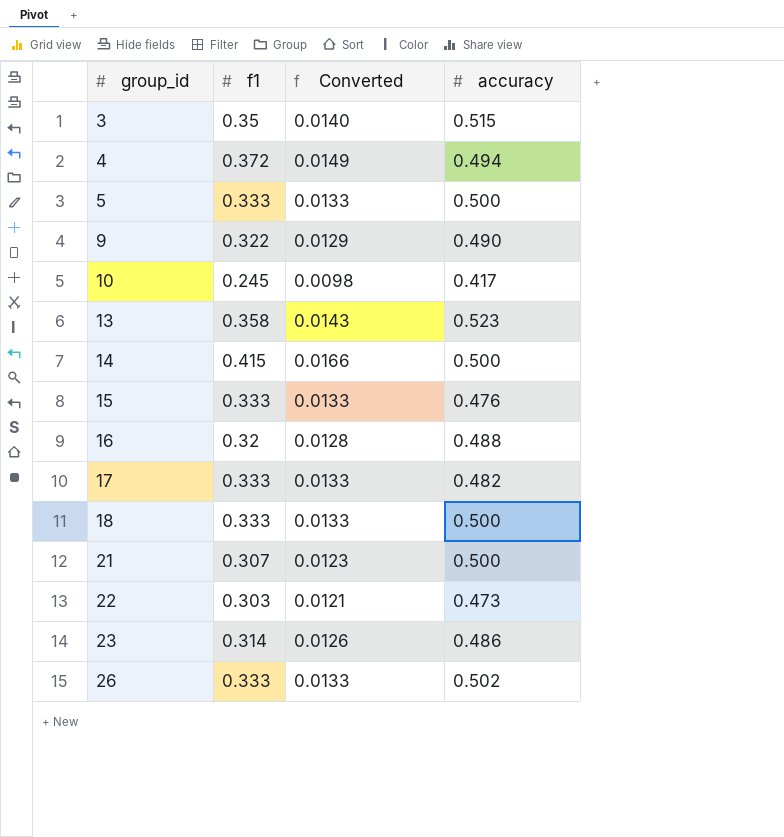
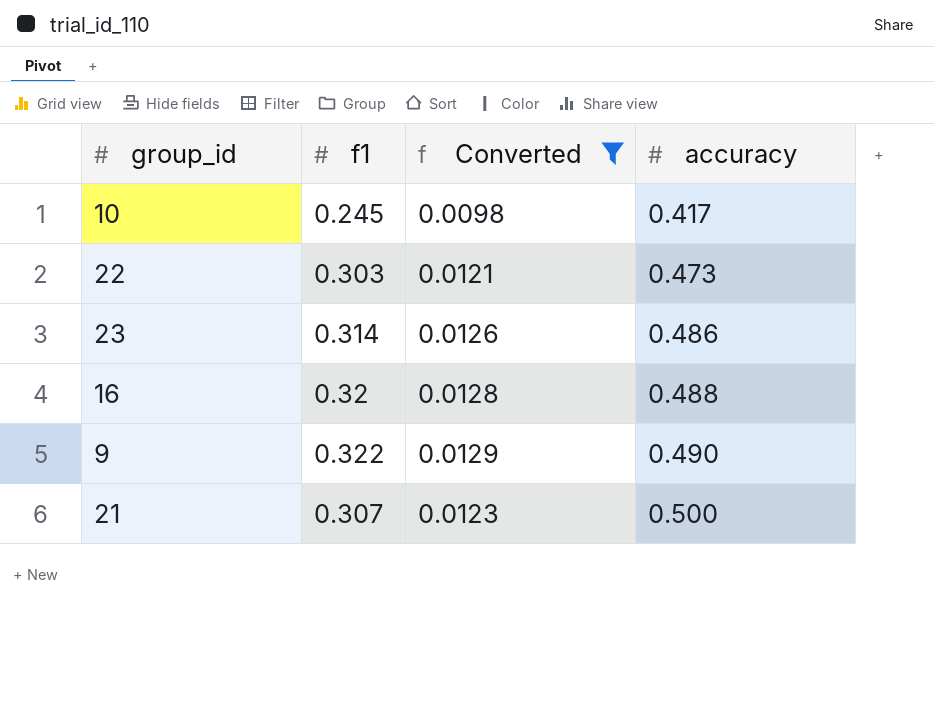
filter: none -> Converted <= 0.0129
row order: group_id ascending -> accuracy ascending

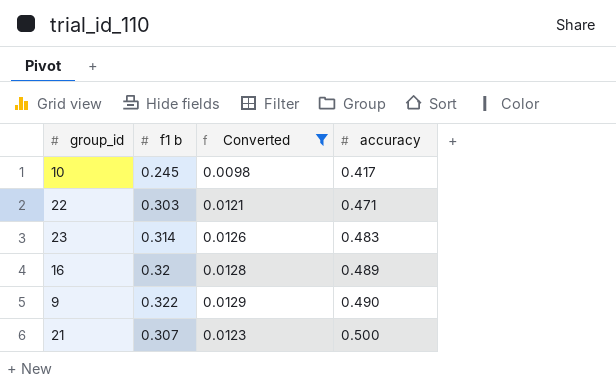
column name: f1 -> f1 b
22 | accuracy: 0.473 -> 0.471
23 | accuracy: 0.486 -> 0.483
16 | accuracy: 0.488 -> 0.489

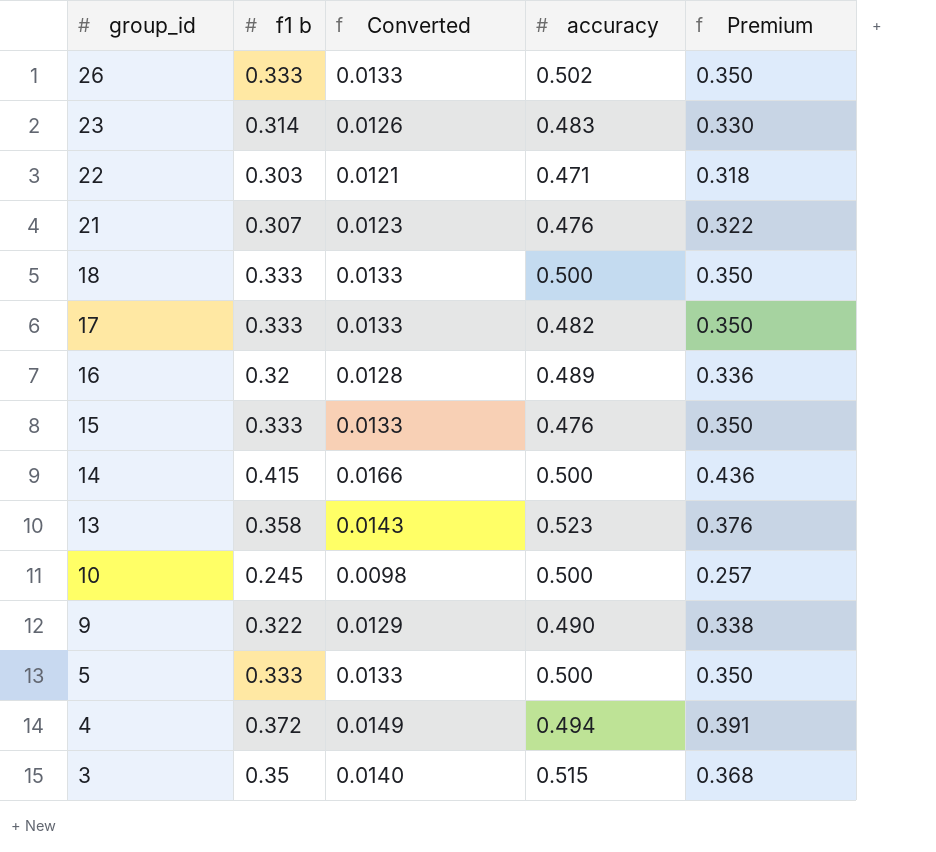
filter: Converted <= 0.0129 -> none
row order: accuracy ascending -> group_id descending
column Premium | formula: none -> [f1 b] * 1.05
21 | accuracy: 0.500 -> 0.476
10 | accuracy: 0.417 -> 0.500

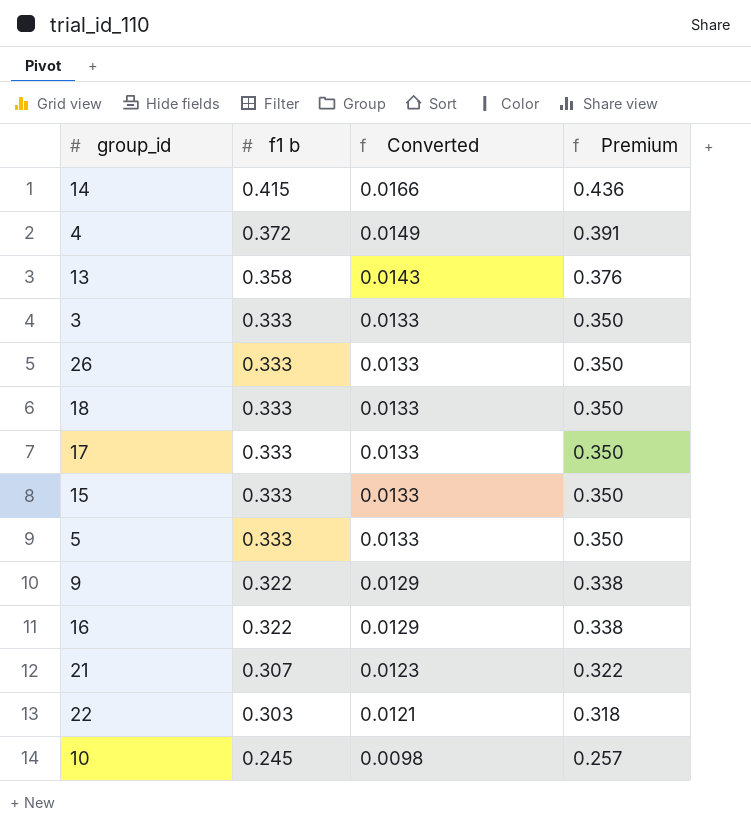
row order: group_id descending -> f1 b descending
column accuracy | position: 4 -> none
row 23: 0.314 | 0.0126 | 0.483 | 0.330 -> none
3 | f1 b: 0.35 -> 0.333
3 | Converted: 0.0140 -> 0.0133
3 | Premium: 0.368 -> 0.350
16 | f1 b: 0.32 -> 0.322
16 | Converted: 0.0128 -> 0.0129
16 | Premium: 0.336 -> 0.338

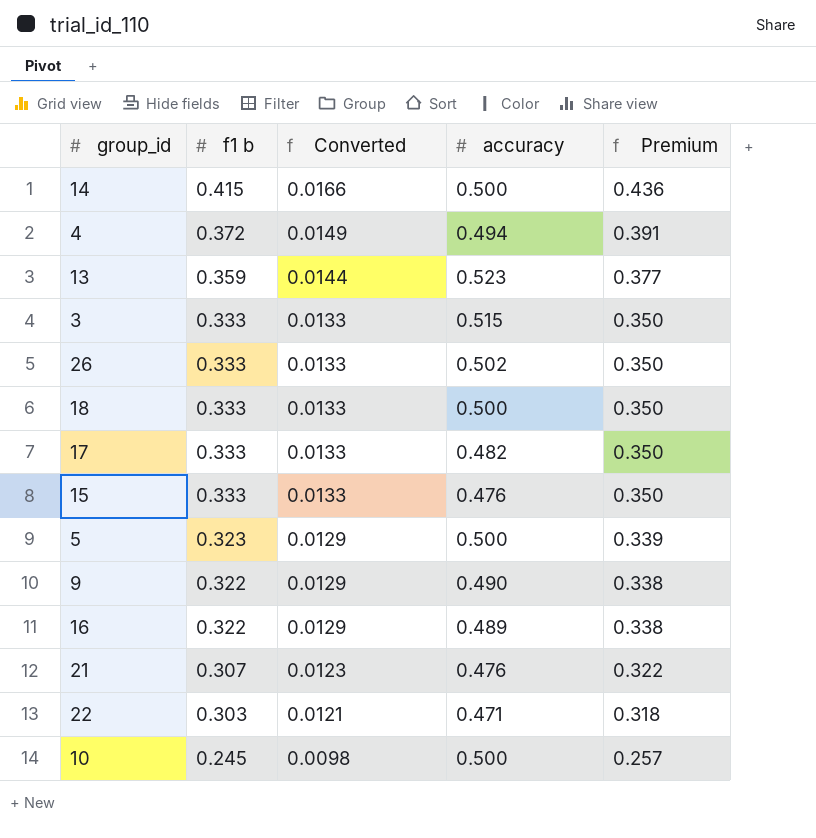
column accuracy | position: none -> 4
13 | f1 b: 0.358 -> 0.359
13 | Converted: 0.0143 -> 0.0144
13 | Premium: 0.376 -> 0.377
5 | f1 b: 0.333 -> 0.323
5 | Converted: 0.0133 -> 0.0129
5 | Premium: 0.350 -> 0.339

